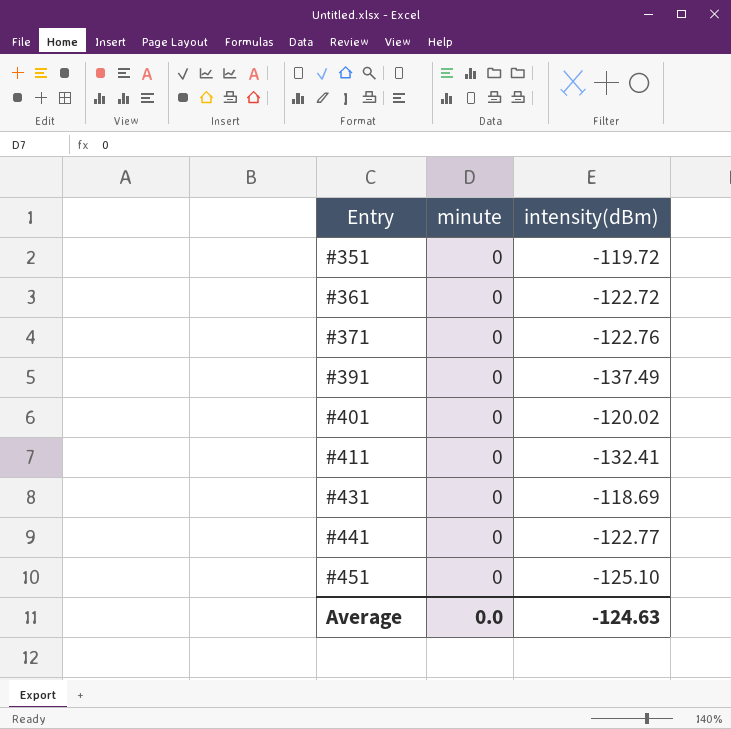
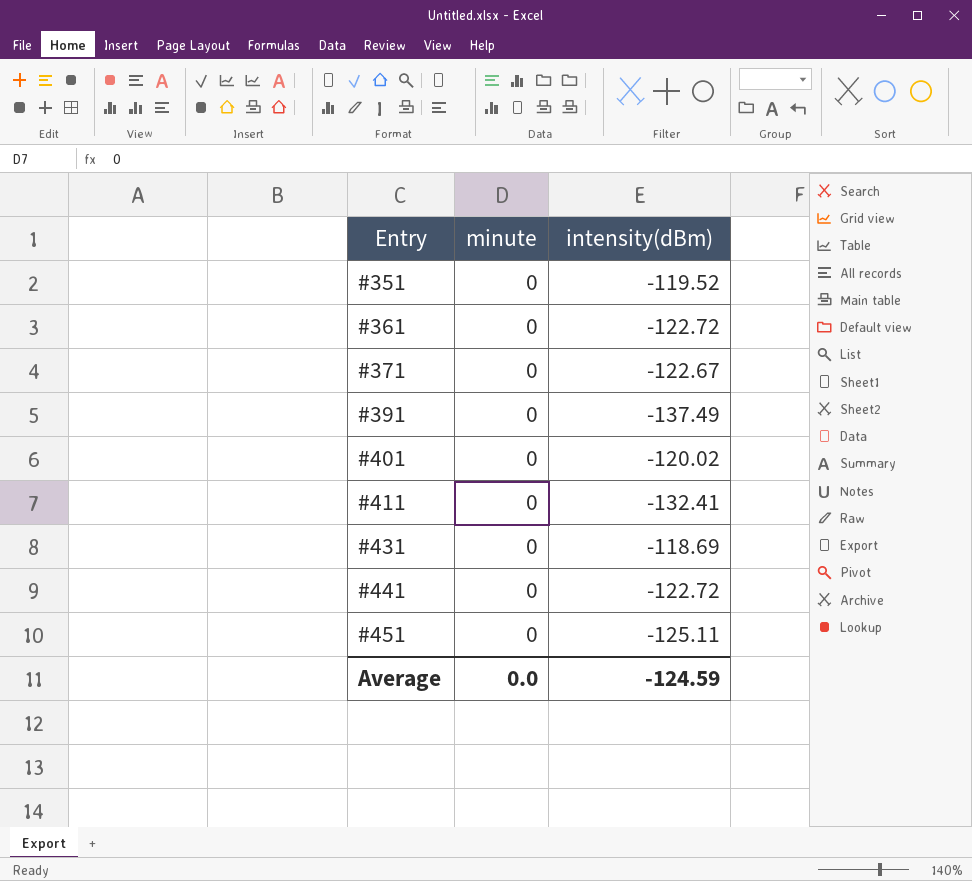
#351 | intensity(dBm): -119.72 -> -119.52
#371 | intensity(dBm): -122.76 -> -122.67
#441 | intensity(dBm): -122.77 -> -122.72
#451 | intensity(dBm): -125.10 -> -125.11
Average | intensity(dBm): -124.63 -> -124.59

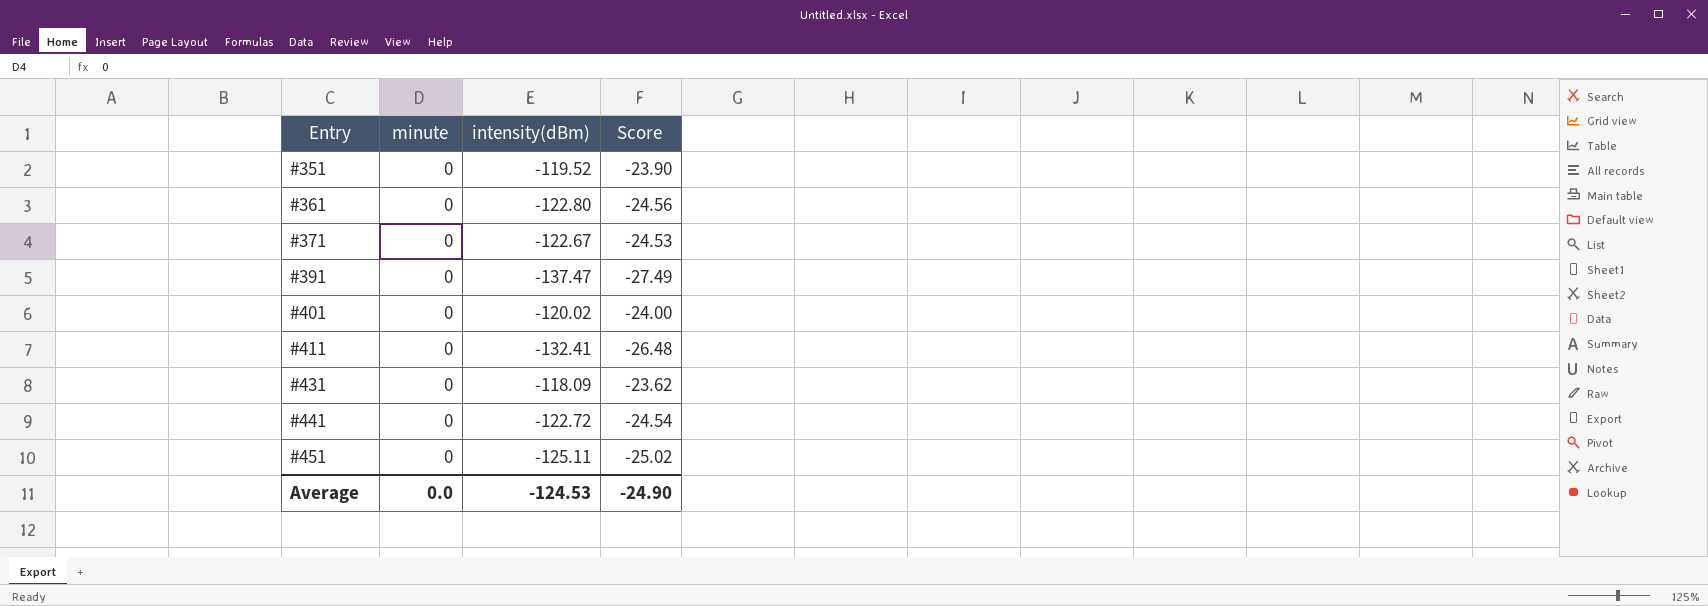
column Score | formula: none -> [intensity(dBm)] * 0.2
#361 | intensity(dBm): -122.72 -> -122.80
#391 | intensity(dBm): -137.49 -> -137.47
#431 | intensity(dBm): -118.69 -> -118.09
Average | intensity(dBm): -124.59 -> -124.53

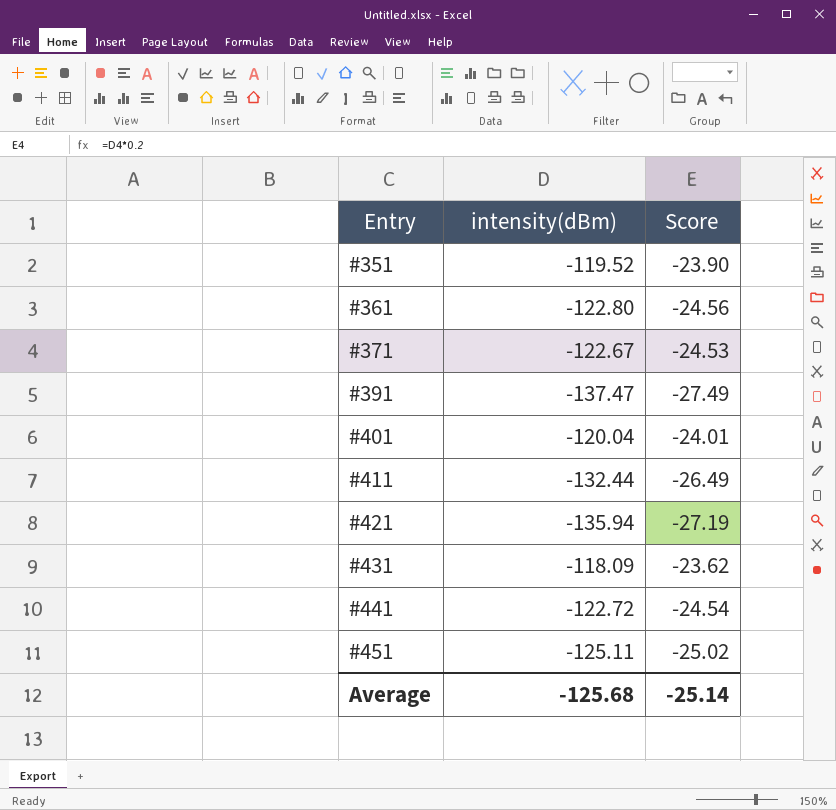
column minute | position: 2 -> none
#401 | intensity(dBm): -120.02 -> -120.04
#401 | Score: -24.00 -> -24.01
#411 | intensity(dBm): -132.41 -> -132.44
#411 | Score: -26.48 -> -26.49
row #421: none -> -135.94 | -27.19
Average | intensity(dBm): -124.53 -> -125.68
Average | Score: -24.90 -> -25.14

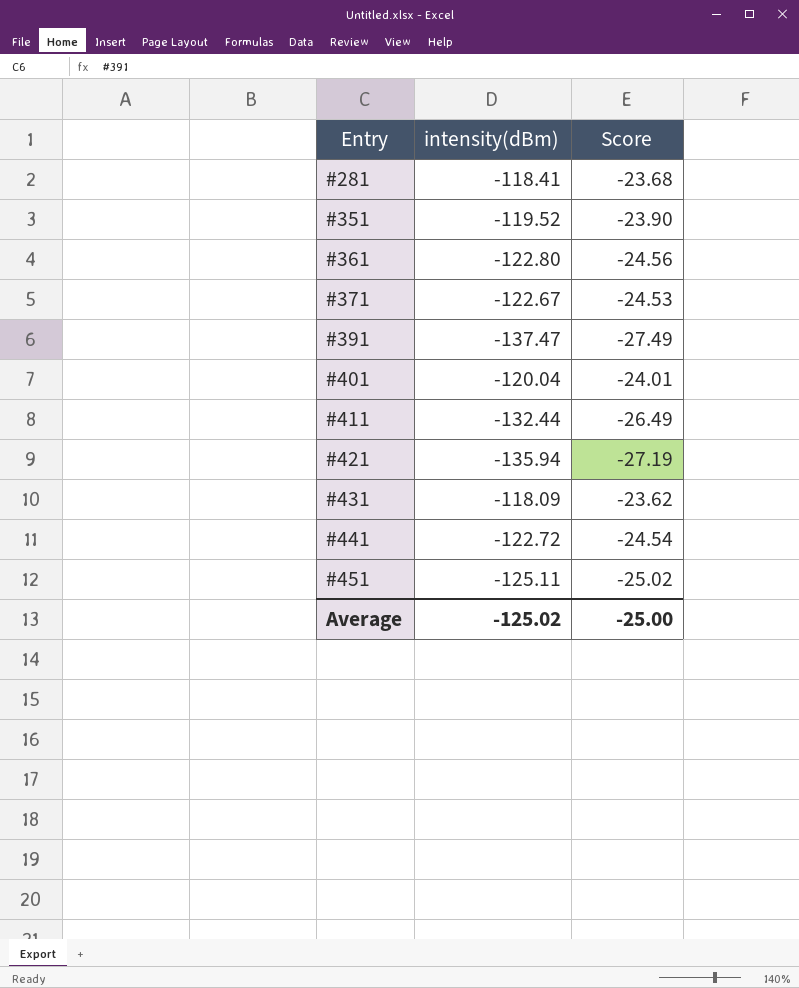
row #281: none -> -118.41 | -23.68
Average | intensity(dBm): -125.68 -> -125.02
Average | Score: -25.14 -> -25.00

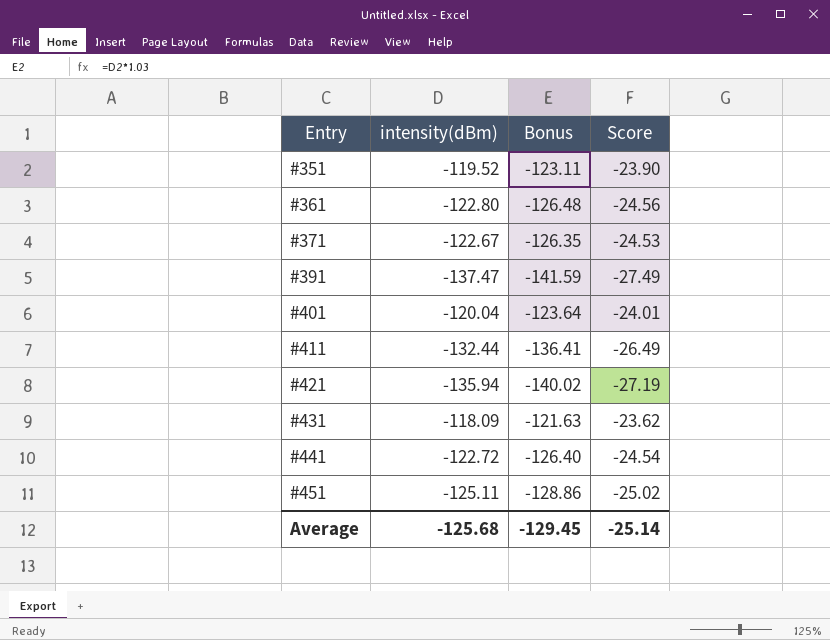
column Bonus | formula: none -> [intensity(dBm)] * 1.03
row #281: -118.41 | -23.68 -> none
Average | intensity(dBm): -125.02 -> -125.68
Average | Score: -25.00 -> -25.14

